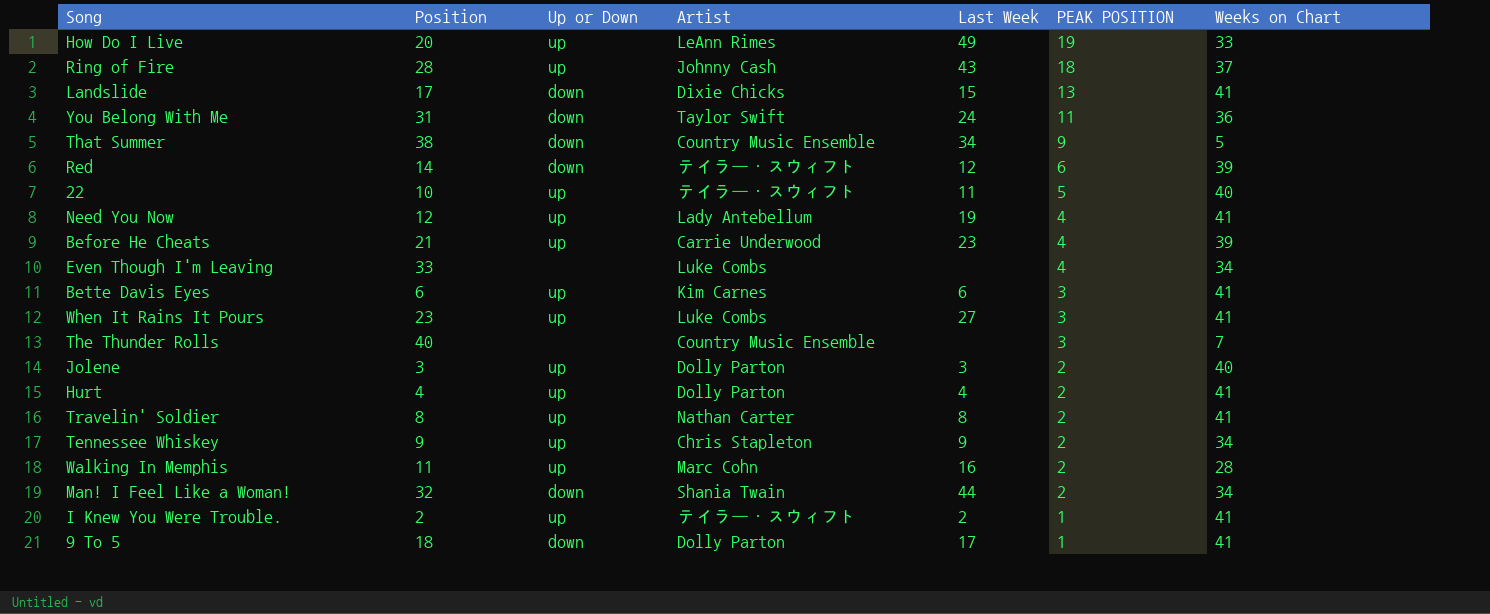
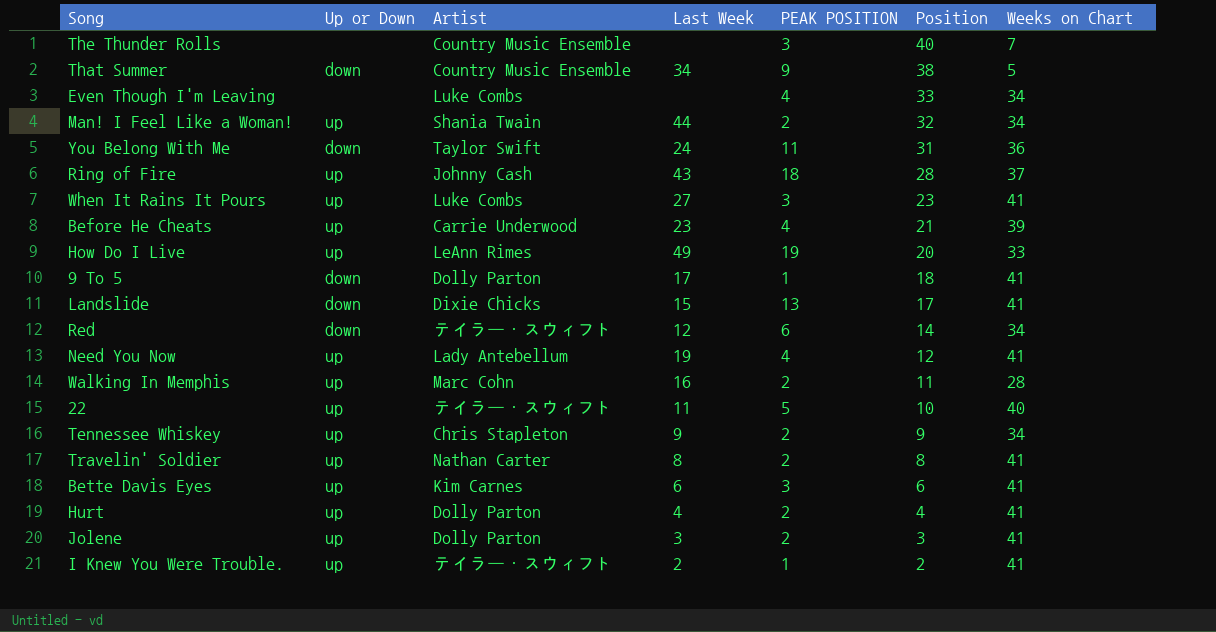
row order: PEAK POSITION descending -> Position descending
column Position | position: 2 -> 6
Man! I Feel Like a Woman! | Up or Down: down -> up
Red | Weeks on Chart: 39 -> 34
Jolene | Weeks on Chart: 40 -> 41

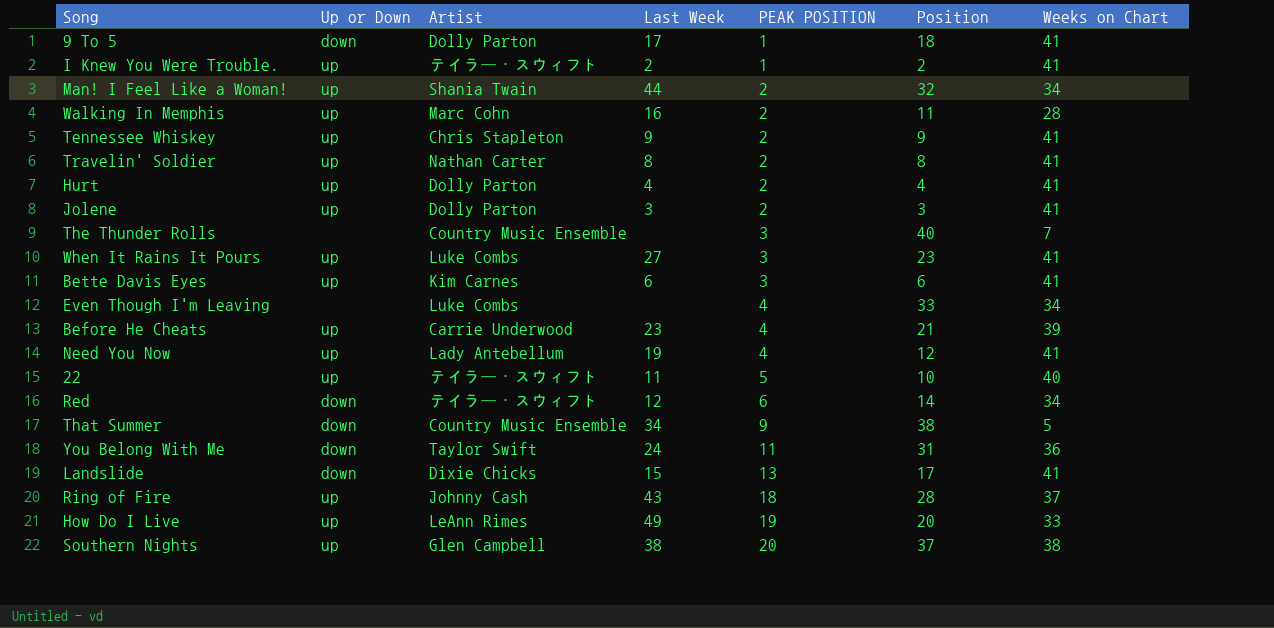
row order: Position descending -> PEAK POSITION ascending
Tennessee Whiskey | Weeks on Chart: 34 -> 41
row Southern Nights: none -> up | Glen Campbell | 38 | 20 | 37 | 38

